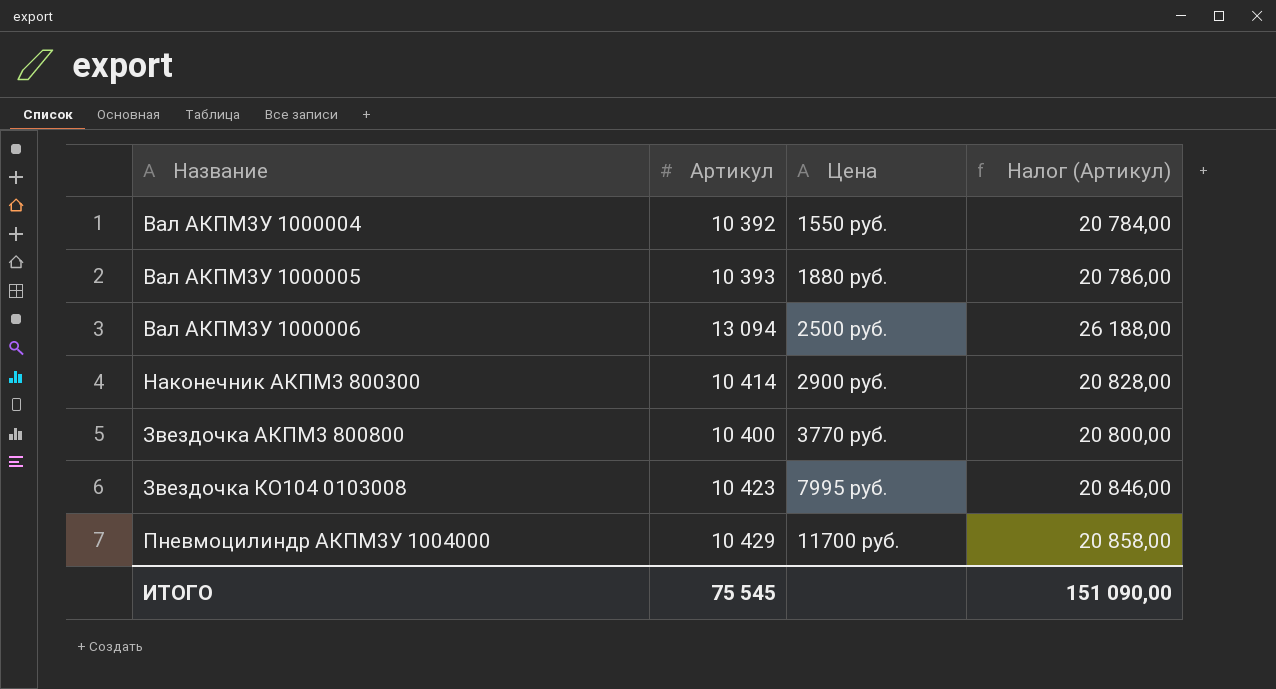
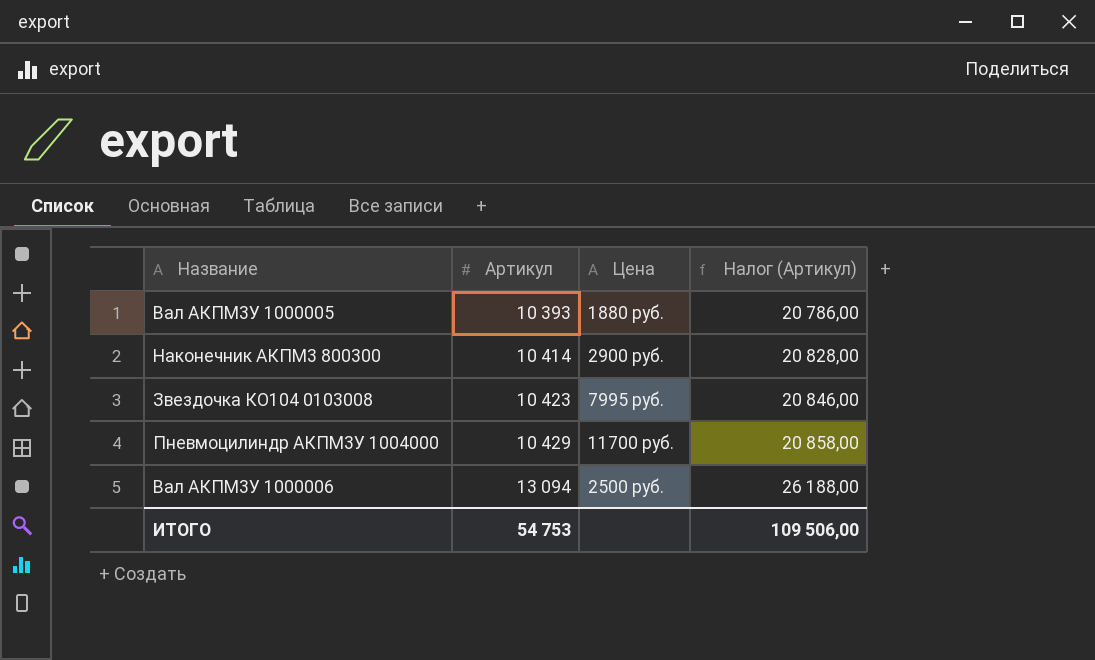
row order: Цена ascending -> Артикул ascending
row Вал АКПМ3У 1000004: 10 392 | 1550 руб. | 20 784,00 -> none
row Звездочка АКПМ3 800800: 10 400 | 3770 руб. | 20 800,00 -> none
ИТОГО | Артикул: 75 545 -> 54 753
ИТОГО | Налог (Артикул): 151 090,00 -> 109 506,00

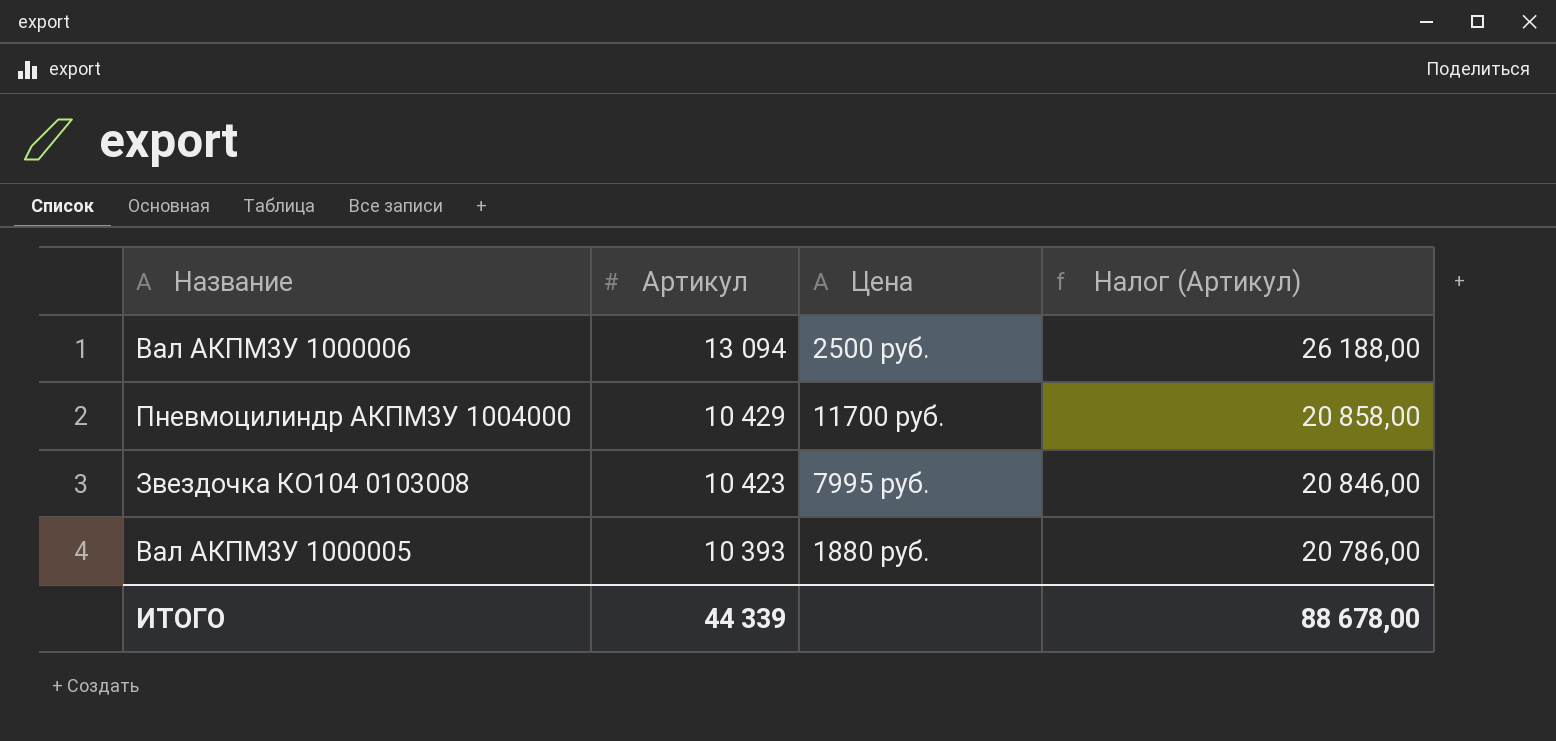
row order: Артикул ascending -> Артикул descending
row Наконечник АКПМ3 800300: 10 414 | 2900 руб. | 20 828,00 -> none
ИТОГО | Артикул: 54 753 -> 44 339
ИТОГО | Налог (Артикул): 109 506,00 -> 88 678,00

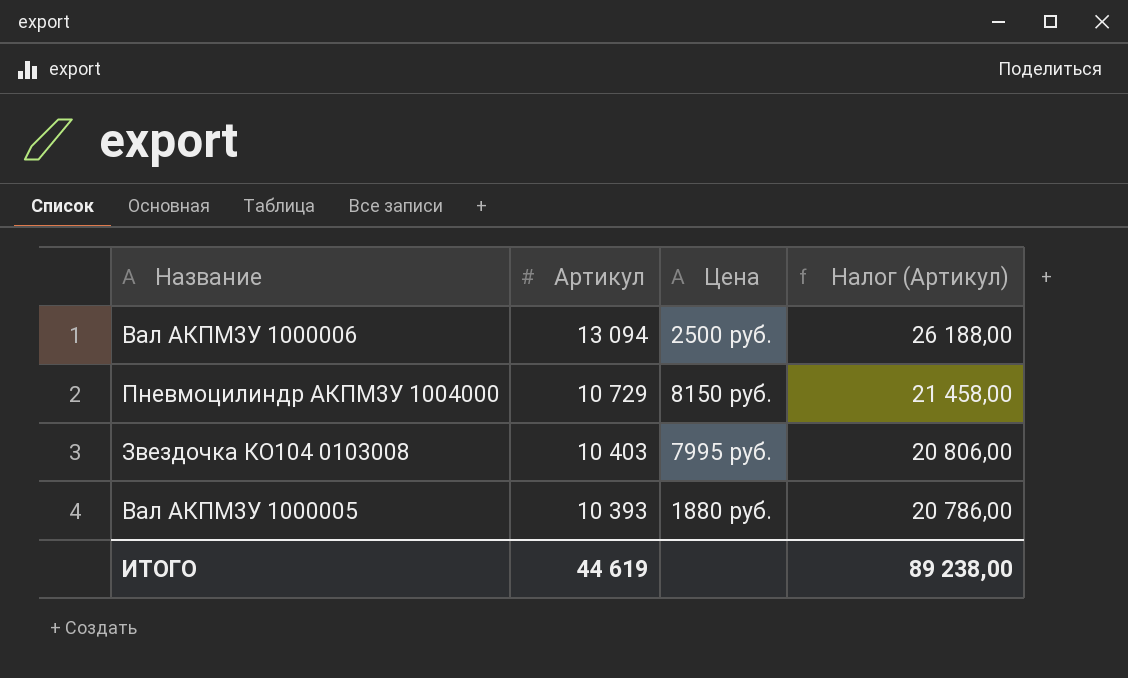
Пневмоцилиндр АКПМ3У 1004000 | Артикул: 10 429 -> 10 729
Пневмоцилиндр АКПМ3У 1004000 | Цена: 11700 руб. -> 8150 руб.
Пневмоцилиндр АКПМ3У 1004000 | Налог (Артикул): 20 858,00 -> 21 458,00
Звездочка КО104 0103008 | Артикул: 10 423 -> 10 403
Звездочка КО104 0103008 | Налог (Артикул): 20 846,00 -> 20 806,00
ИТОГО | Артикул: 44 339 -> 44 619
ИТОГО | Налог (Артикул): 88 678,00 -> 89 238,00

